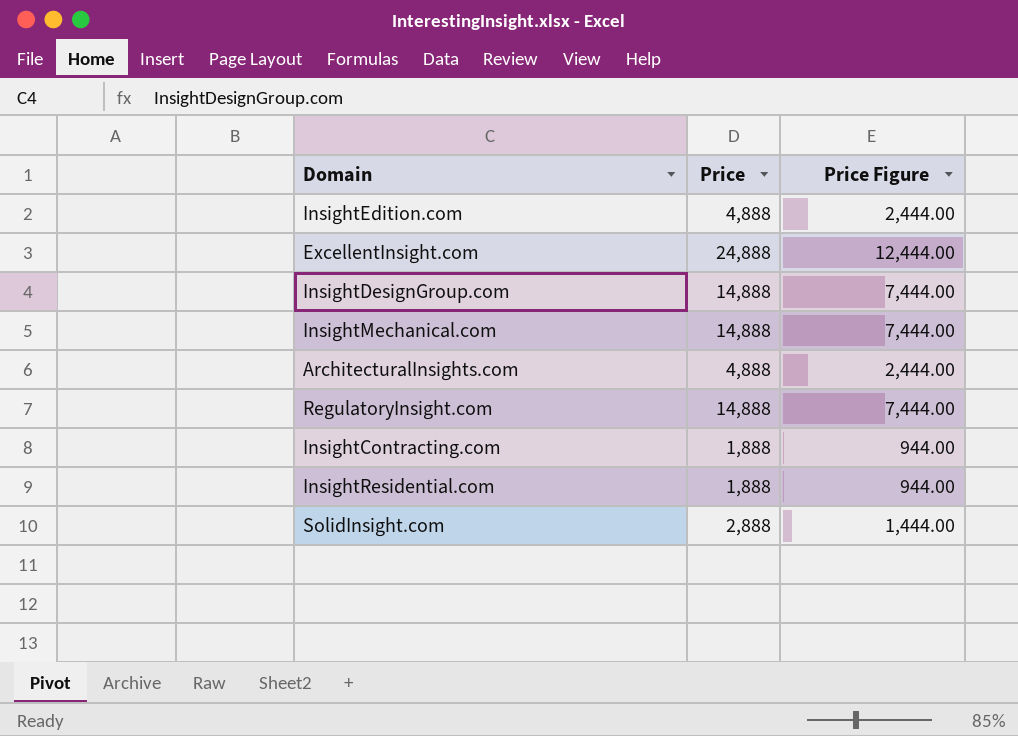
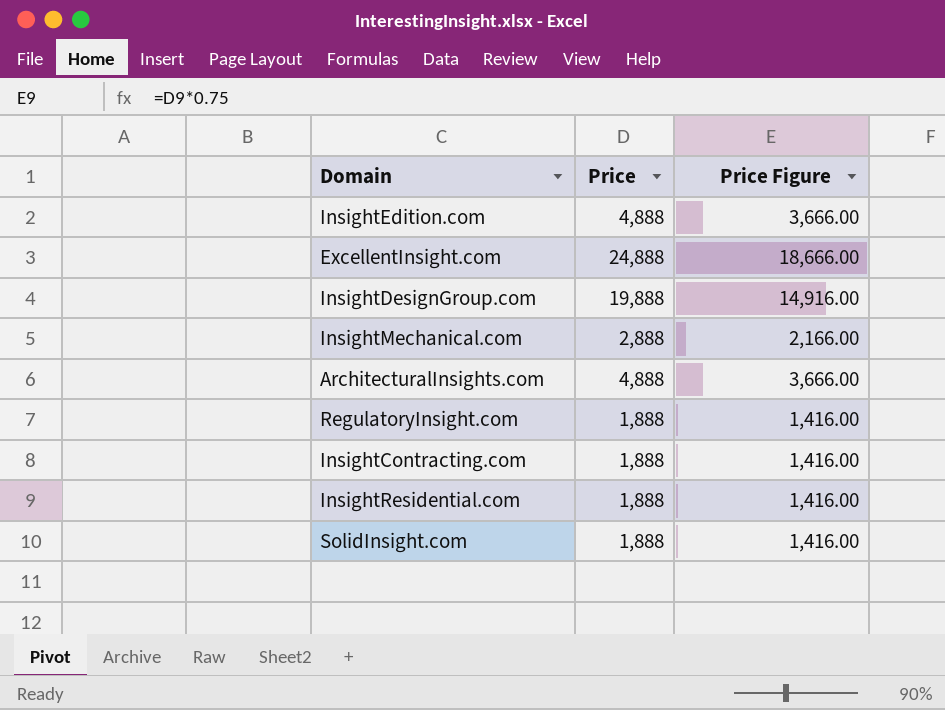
column Price Figure | formula: [Price] * 0.5 -> [Price] * 0.75
InsightDesignGroup.com | Price: 14,888 -> 19,888
InsightMechanical.com | Price: 14,888 -> 2,888
RegulatoryInsight.com | Price: 14,888 -> 1,888
SolidInsight.com | Price: 2,888 -> 1,888

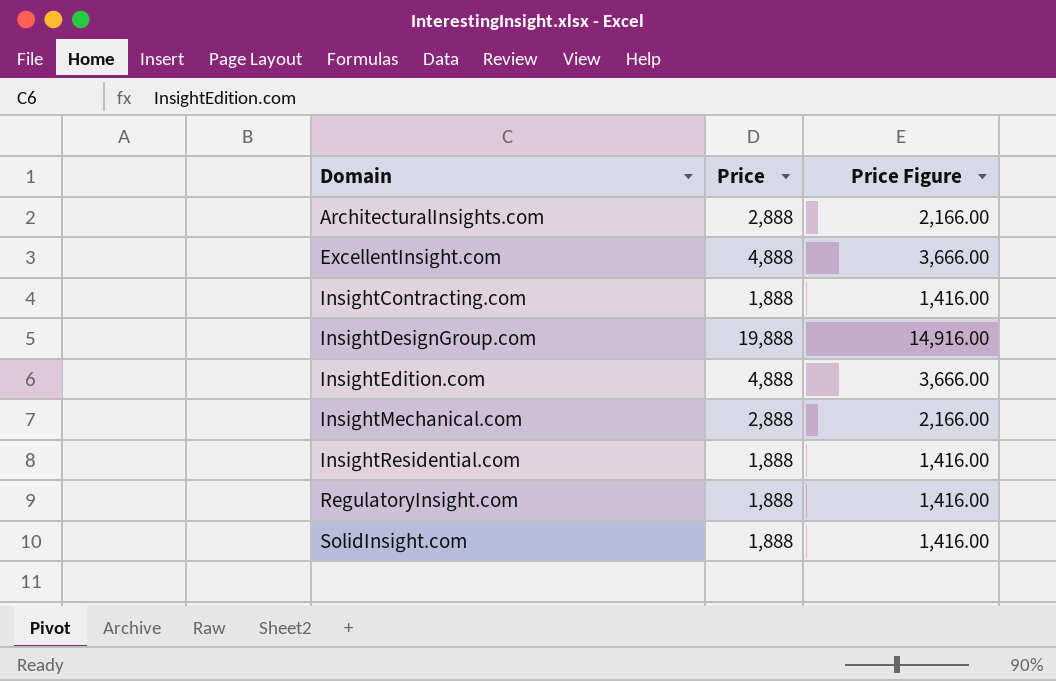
row order: none -> Domain ascending
ArchitecturalInsights.com | Price: 4,888 -> 2,888
ArchitecturalInsights.com | Price Figure: 3,666.00 -> 2,166.00
ExcellentInsight.com | Price: 24,888 -> 4,888
ExcellentInsight.com | Price Figure: 18,666.00 -> 3,666.00

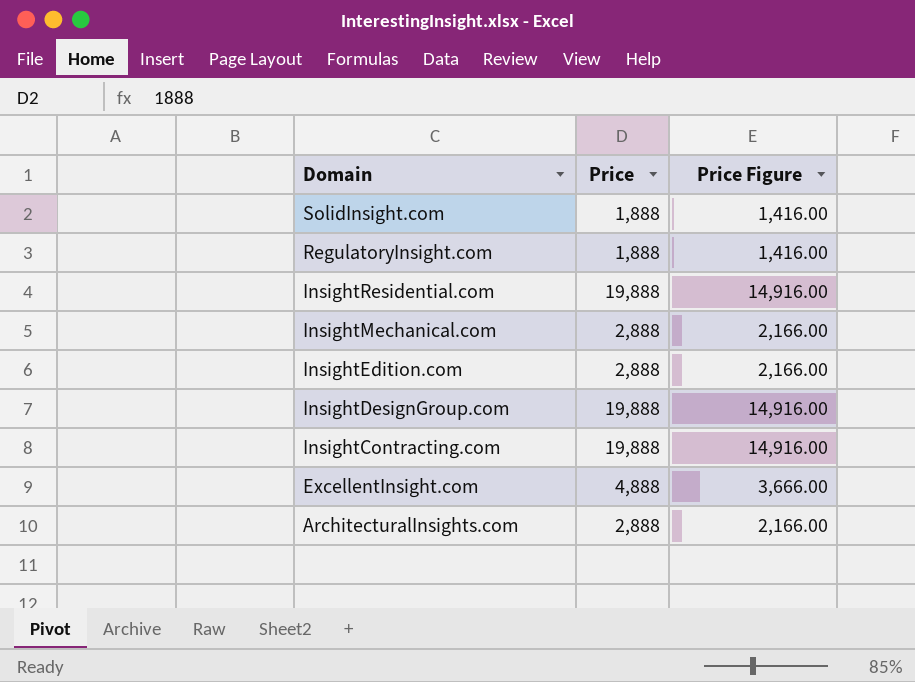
row order: Domain ascending -> Domain descending
InsightResidential.com | Price: 1,888 -> 19,888
InsightResidential.com | Price Figure: 1,416.00 -> 14,916.00
InsightEdition.com | Price: 4,888 -> 2,888
InsightEdition.com | Price Figure: 3,666.00 -> 2,166.00
InsightContracting.com | Price: 1,888 -> 19,888
InsightContracting.com | Price Figure: 1,416.00 -> 14,916.00

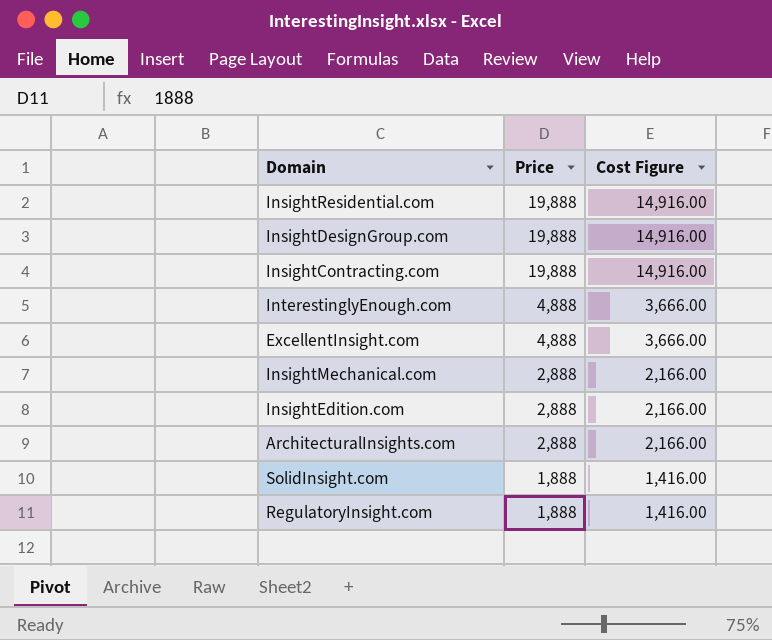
row order: Domain descending -> Price descending
column name: Price Figure -> Cost Figure
row InterestinglyEnough.com: none -> 4,888 | 3,666.00

